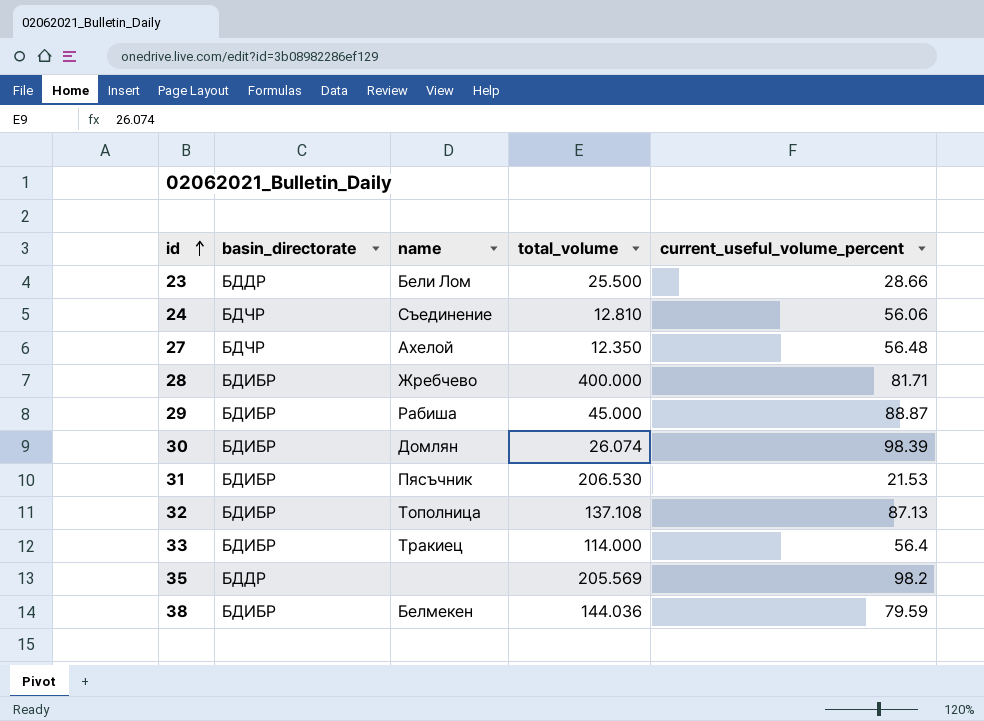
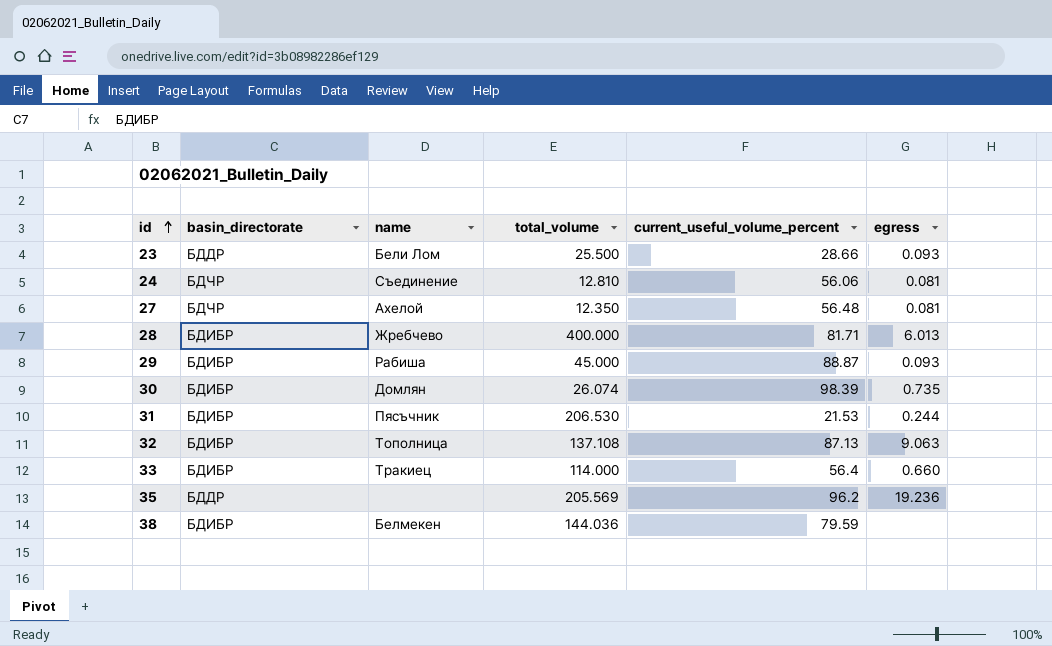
column egress | position: none -> 6
35 | current_useful_volume_percent: 98.2 -> 96.2

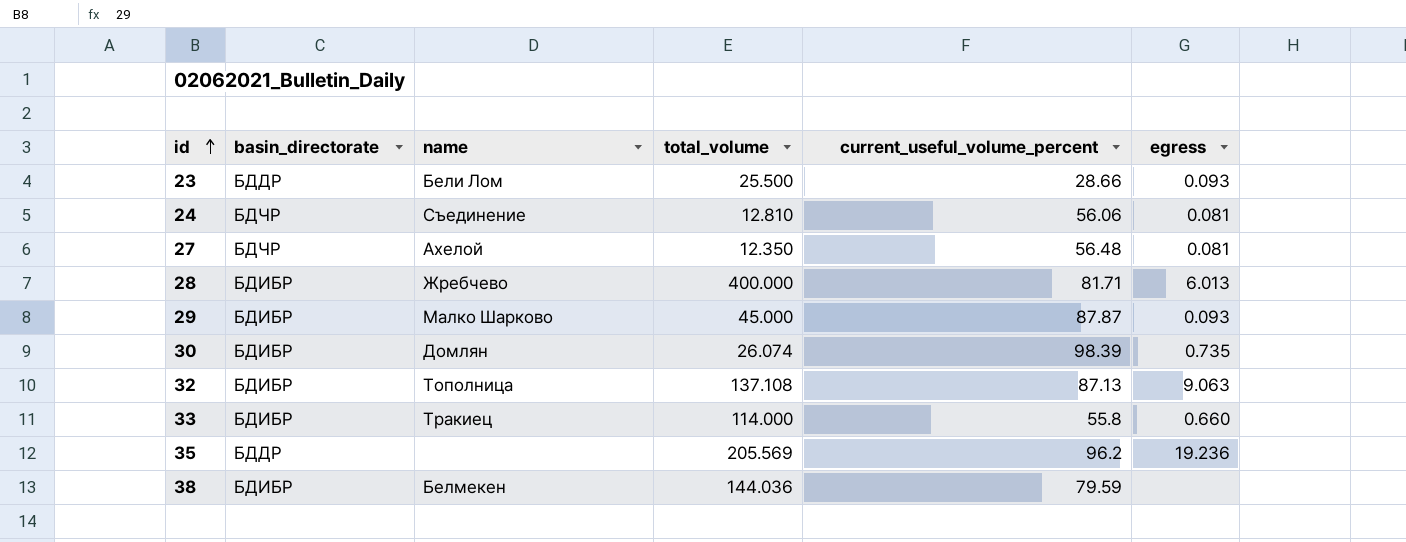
row 31: БДИБР | Пясъчник | 206.530 | 21.53 | 0.244 -> none
29 | name: Рабиша -> Малко Шарково
29 | current_useful_volume_percent: 88.87 -> 87.87
33 | current_useful_volume_percent: 56.4 -> 55.8

